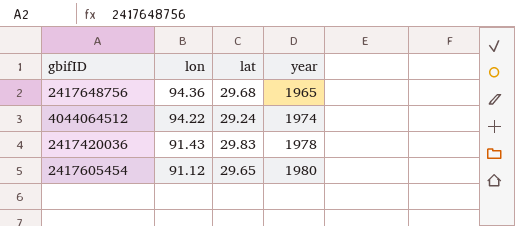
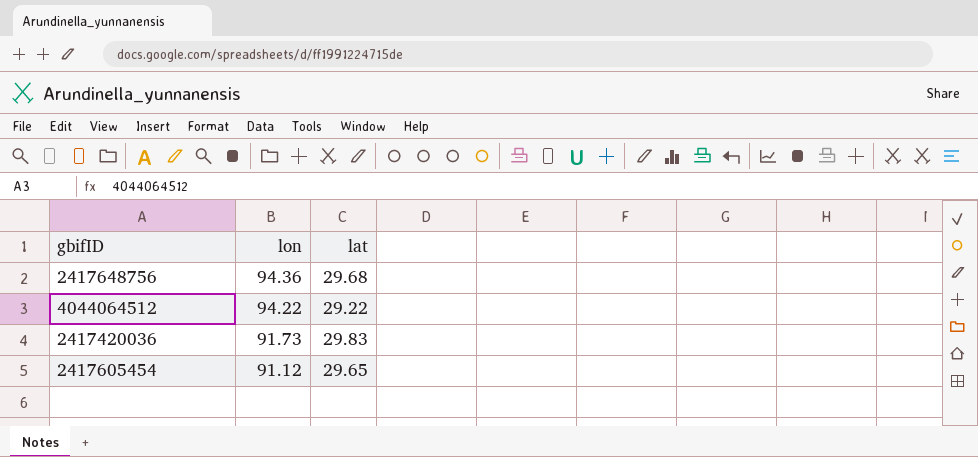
column year | position: 4 -> none
4044064512 | lat: 29.24 -> 29.22
2417420036 | lon: 91.43 -> 91.73

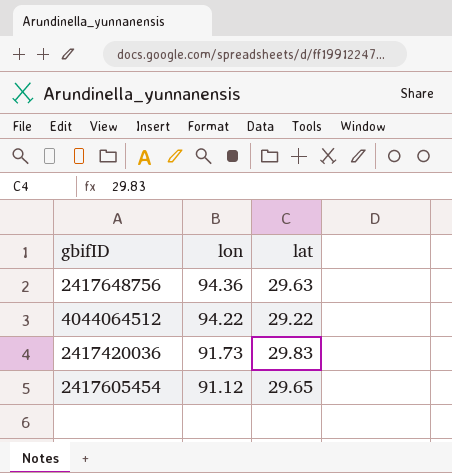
2417648756 | lat: 29.68 -> 29.63

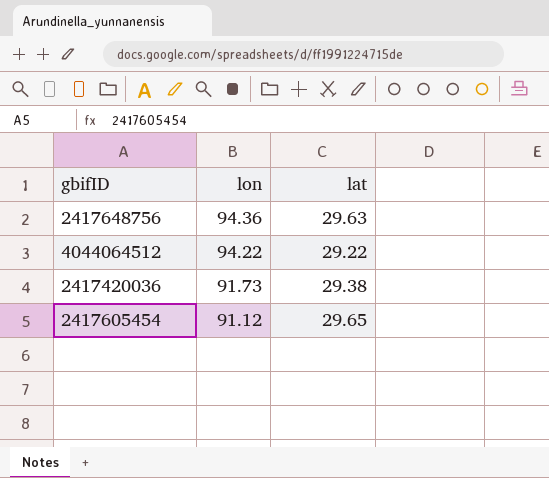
2417420036 | lat: 29.83 -> 29.38

